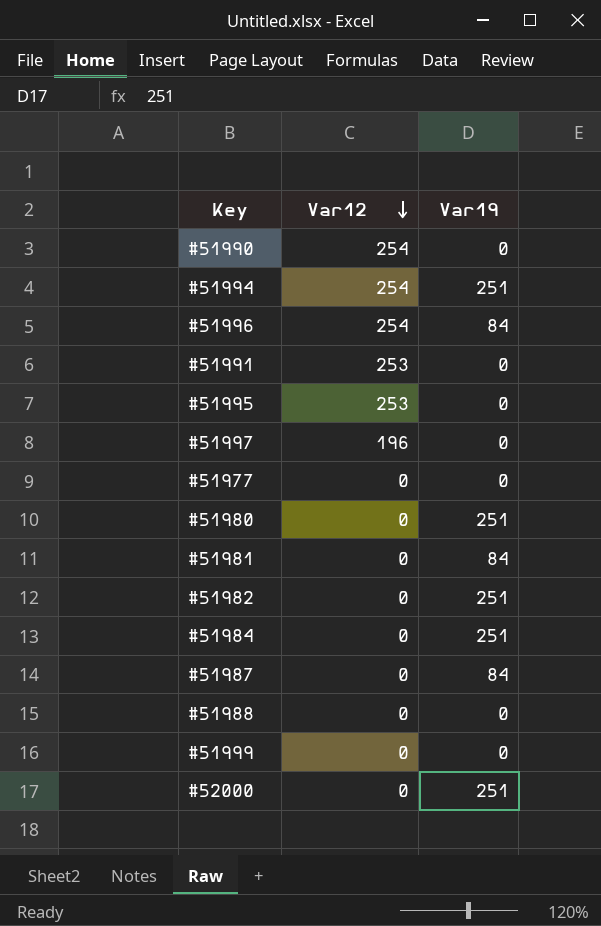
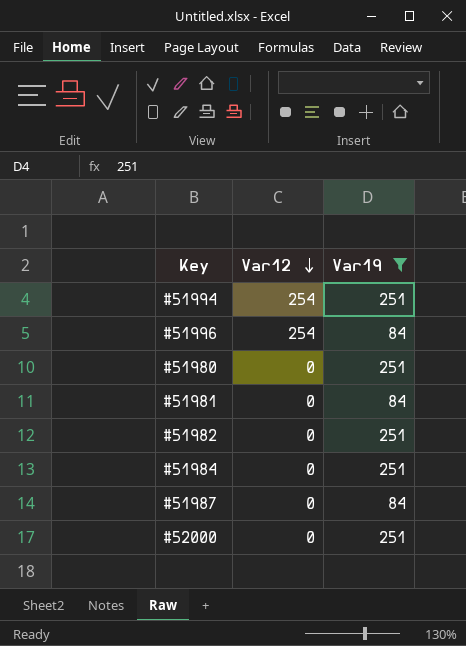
filter: none -> Var19 != 0

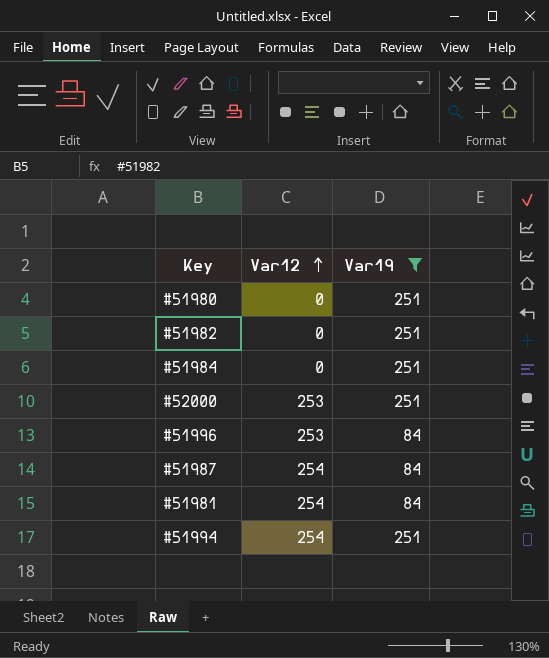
row order: Var12 descending -> Var12 ascending
#52000 | Var12: 0 -> 253
#51996 | Var12: 254 -> 253
#51987 | Var12: 0 -> 254
#51981 | Var12: 0 -> 254

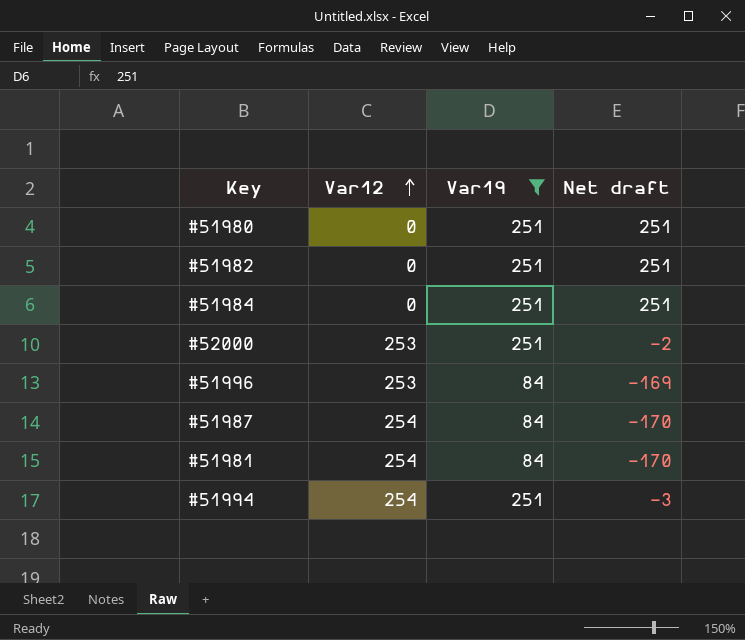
column Net draft | formula: none -> [Var19] - [Var12]

